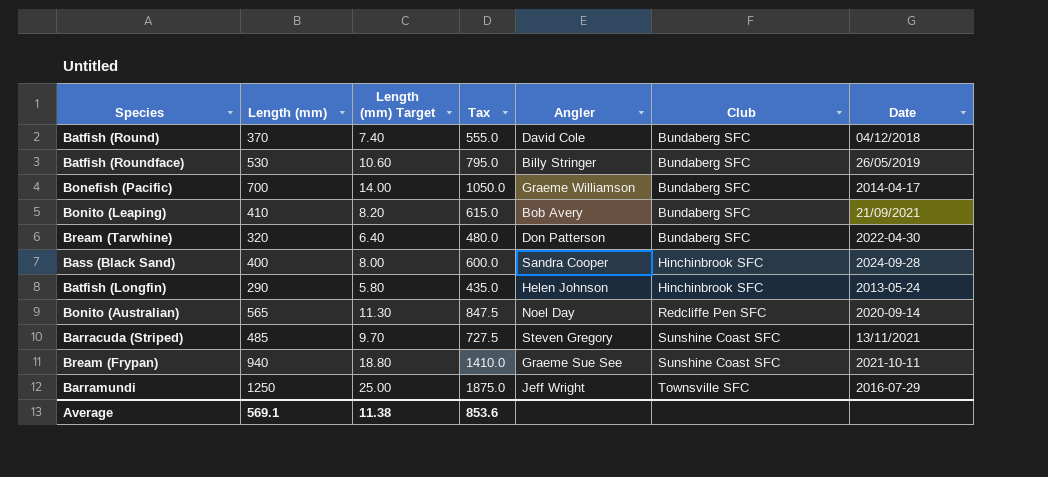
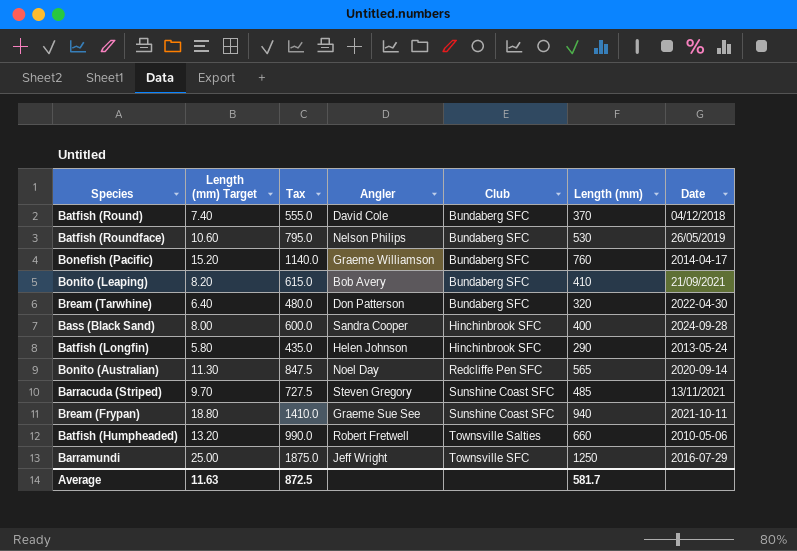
column Length (mm) | position: 2 -> 6
Batfish (Roundface) | Angler: Billy Stringer -> Nelson Philips
Bonefish (Pacific) | Length (mm) Target: 14.00 -> 15.20
Bonefish (Pacific) | Tax: 1050.0 -> 1140.0
Bonefish (Pacific) | Length (mm): 700 -> 760
row Batfish (Humpheaded): none -> 13.20 | 990.0 | Robert Fretwell | Townsville Salties | 660 | 2010-05-06
Average | Length (mm) Target: 11.38 -> 11.63
Average | Tax: 853.6 -> 872.5
Average | Length (mm): 569.1 -> 581.7

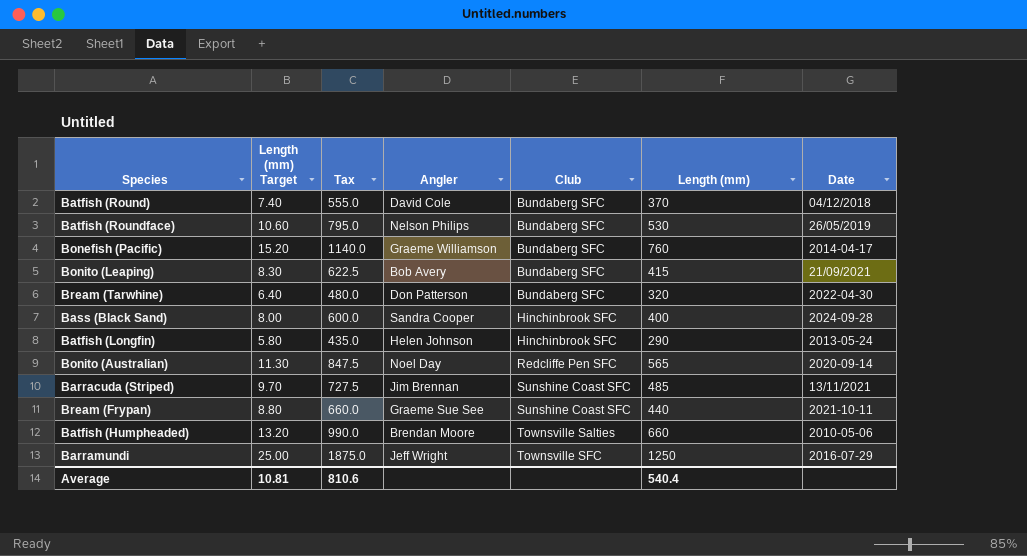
Bonito (Leaping) | Length (mm) Target: 8.20 -> 8.30
Bonito (Leaping) | Tax: 615.0 -> 622.5
Bonito (Leaping) | Length (mm): 410 -> 415
Barracuda (Striped) | Angler: Steven Gregory -> Jim Brennan
Bream (Frypan) | Length (mm) Target: 18.80 -> 8.80
Bream (Frypan) | Tax: 1410.0 -> 660.0
Bream (Frypan) | Length (mm): 940 -> 440
Batfish (Humpheaded) | Angler: Robert Fretwell -> Brendan Moore
Average | Length (mm) Target: 11.63 -> 10.81
Average | Tax: 872.5 -> 810.6
Average | Length (mm): 581.7 -> 540.4

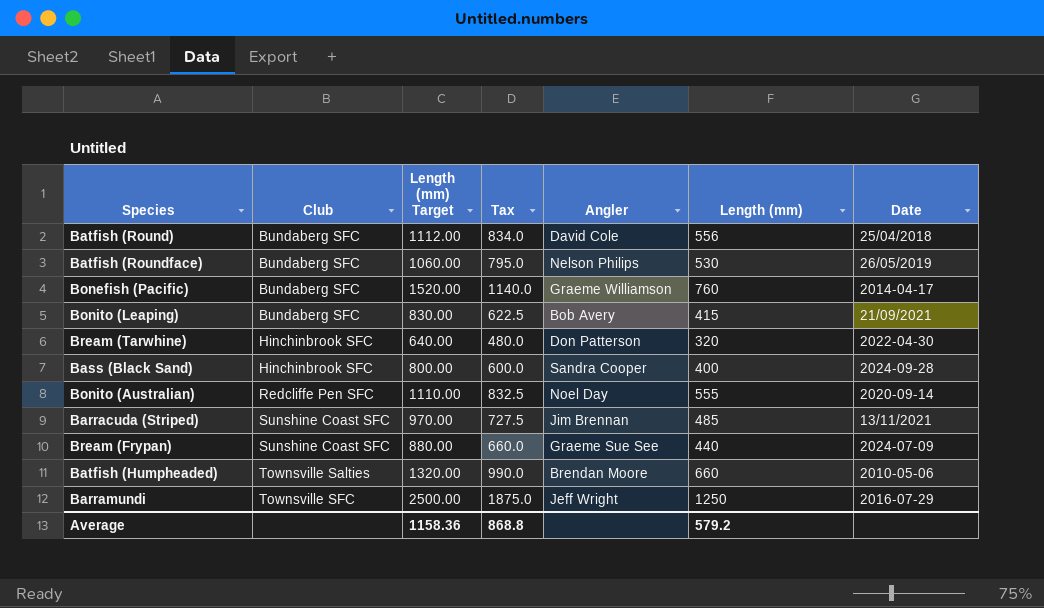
column Club | position: 5 -> 2
column Length (mm) Target | formula: [Length (mm)] * 0.02 -> [Length (mm)] * 2
row Batfish (Longfin): 5.80 | 435.0 | Helen Johnson | Hinchinbrook SFC | 290 | 2013-05-24 -> none
Batfish (Round) | Tax: 555.0 -> 834.0
Batfish (Round) | Length (mm): 370 -> 556
Batfish (Round) | Date: 04/12/2018 -> 25/04/2018
Bream (Tarwhine) | Club: Bundaberg SFC -> Hinchinbrook SFC
Bonito (Australian) | Tax: 847.5 -> 832.5
Bonito (Australian) | Length (mm): 565 -> 555
Bream (Frypan) | Date: 2021-10-11 -> 2024-07-09
Average | Length (mm) Target: 10.81 -> 1158.36
Average | Tax: 810.6 -> 868.8
Average | Length (mm): 540.4 -> 579.2

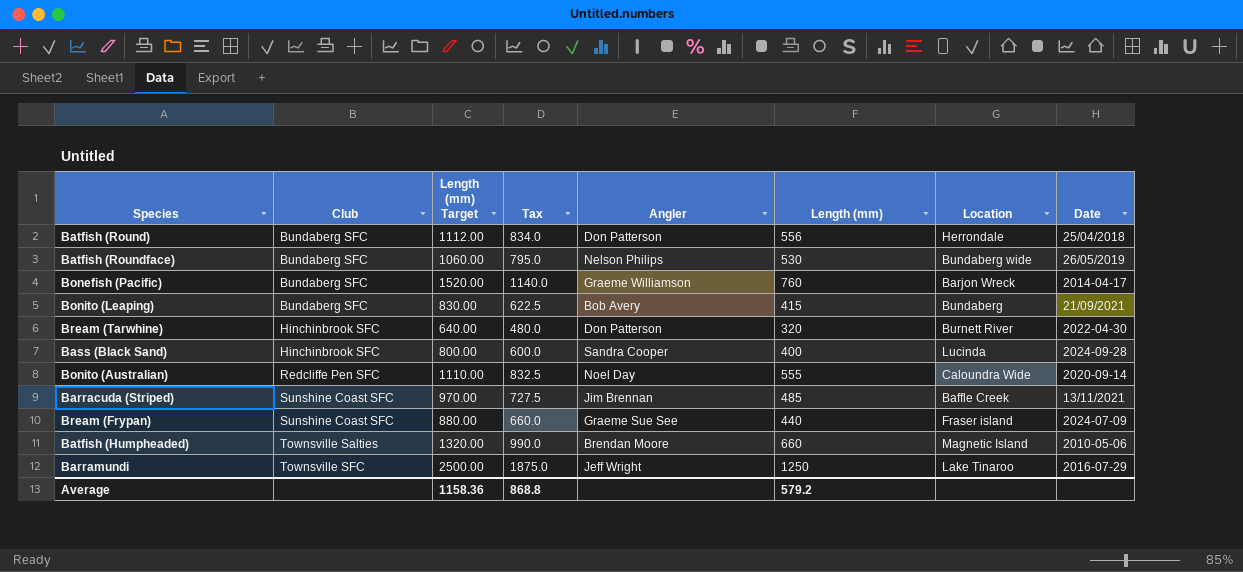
column Location | position: none -> 7
Batfish (Round) | Angler: David Cole -> Don Patterson

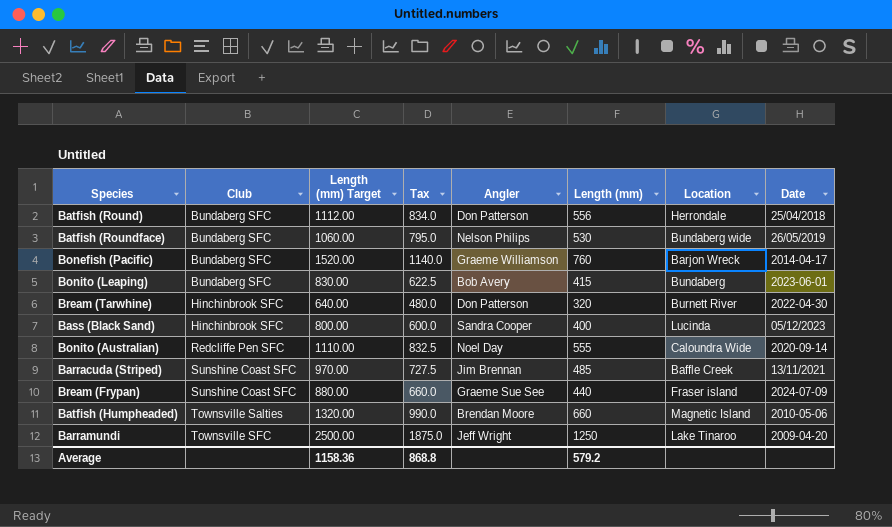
Bonito (Leaping) | Date: 21/09/2021 -> 2023-06-01
Bass (Black Sand) | Date: 2024-09-28 -> 05/12/2023
Barramundi | Date: 2016-07-29 -> 2009-04-20

